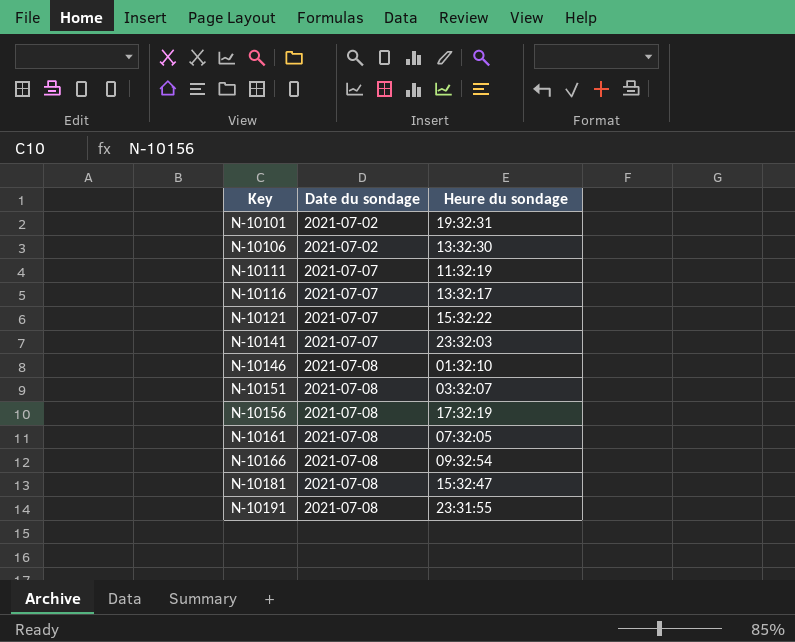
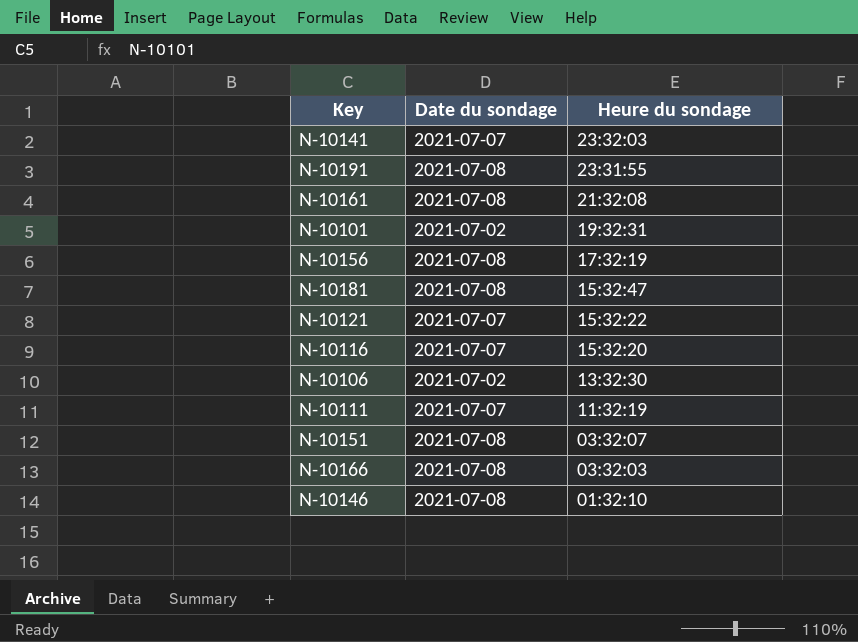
row order: Key ascending -> Heure du sondage descending
N-10161 | Heure du sondage: 07:32:05 -> 21:32:08
N-10116 | Heure du sondage: 13:32:17 -> 15:32:20
N-10166 | Heure du sondage: 09:32:54 -> 03:32:03

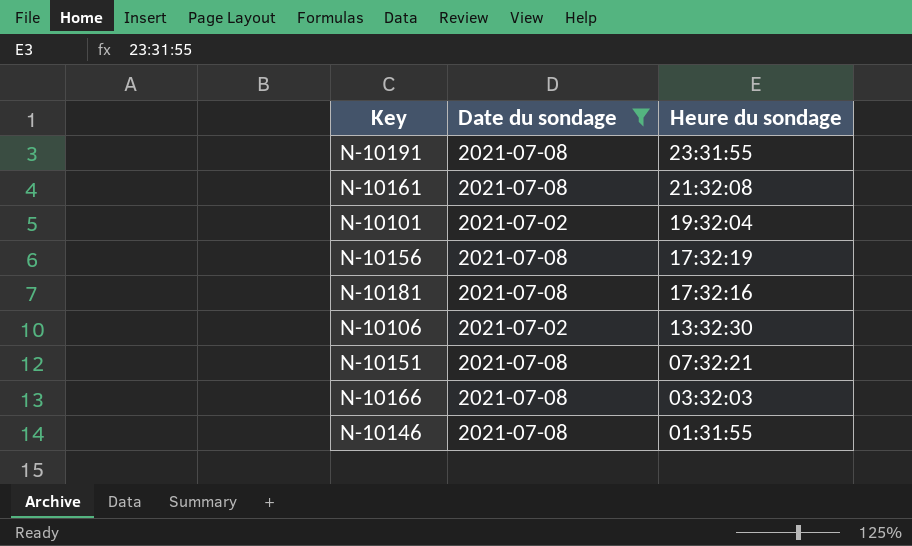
filter: none -> Date du sondage != 2021-07-07
N-10101 | Heure du sondage: 19:32:31 -> 19:32:04
N-10181 | Heure du sondage: 15:32:47 -> 17:32:16
N-10151 | Heure du sondage: 03:32:07 -> 07:32:21
N-10146 | Heure du sondage: 01:32:10 -> 01:31:55

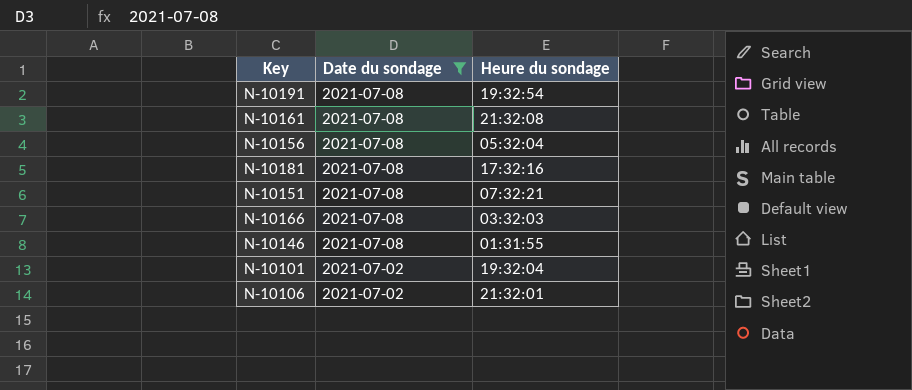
row order: Heure du sondage descending -> Date du sondage descending
N-10191 | Heure du sondage: 23:31:55 -> 19:32:54
N-10156 | Heure du sondage: 17:32:19 -> 05:32:04
N-10106 | Heure du sondage: 13:32:30 -> 21:32:01

